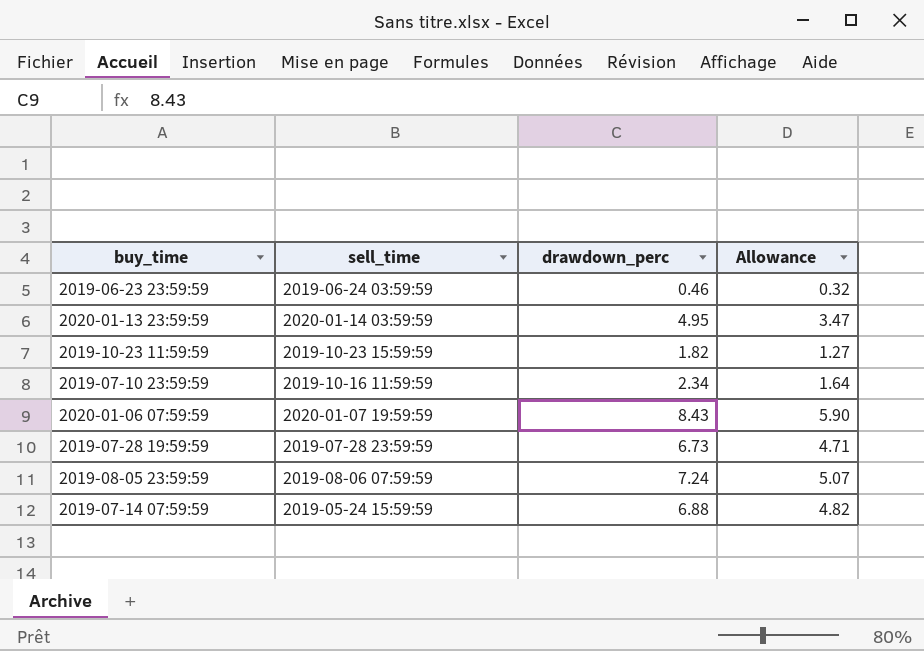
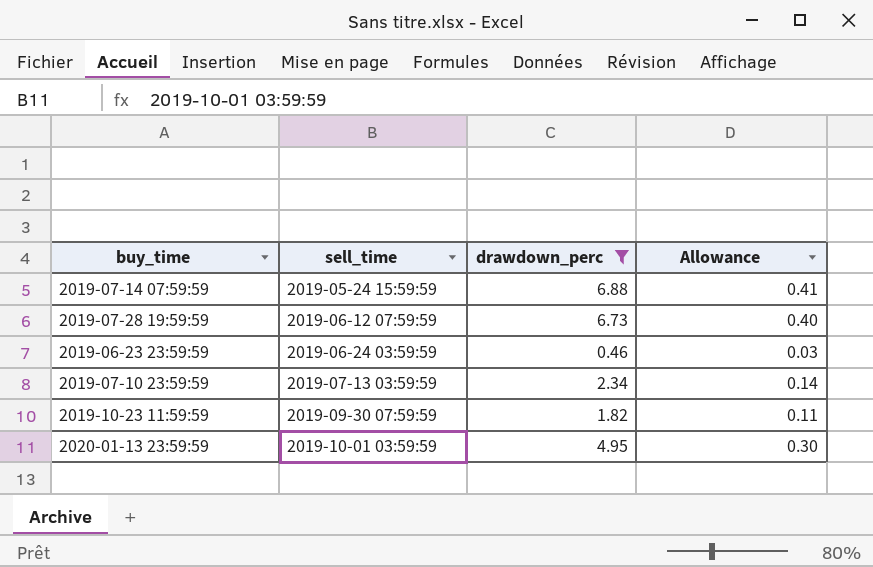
filter: none -> drawdown_perc <= 6.88
row order: none -> sell_time ascending
column Allowance | formula: [drawdown_perc] * 0.7 -> [drawdown_perc] * 0.06
2019-07-28 19:59:59 | sell_time: 2019-07-28 23:59:59 -> 2019-06-12 07:59:59
2019-07-10 23:59:59 | sell_time: 2019-10-16 11:59:59 -> 2019-07-13 03:59:59
2019-10-23 11:59:59 | sell_time: 2019-10-23 15:59:59 -> 2019-09-30 07:59:59
2020-01-13 23:59:59 | sell_time: 2020-01-14 03:59:59 -> 2019-10-01 03:59:59

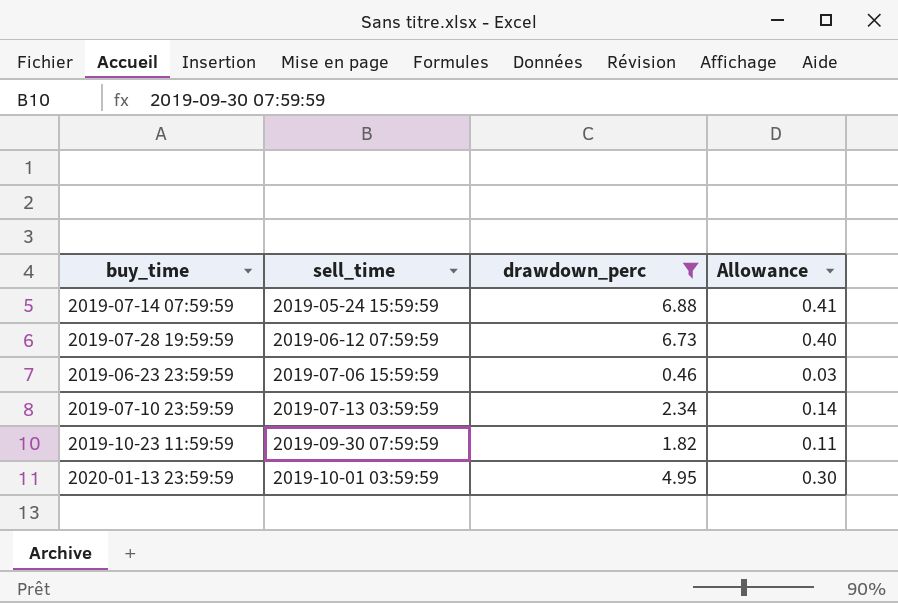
2019-06-23 23:59:59 | sell_time: 2019-06-24 03:59:59 -> 2019-07-06 15:59:59

